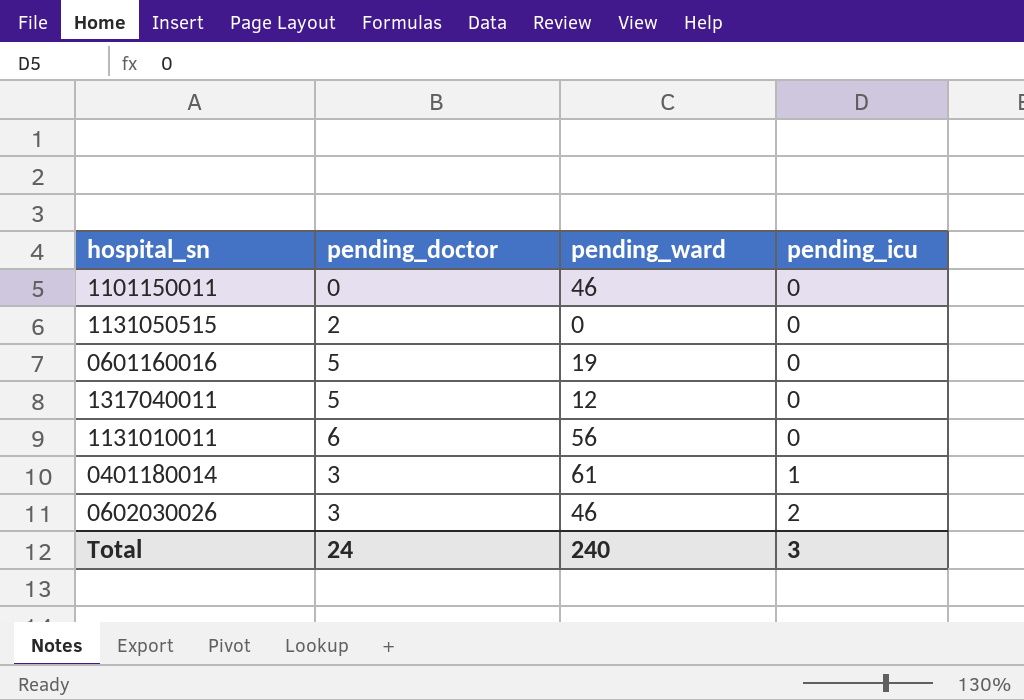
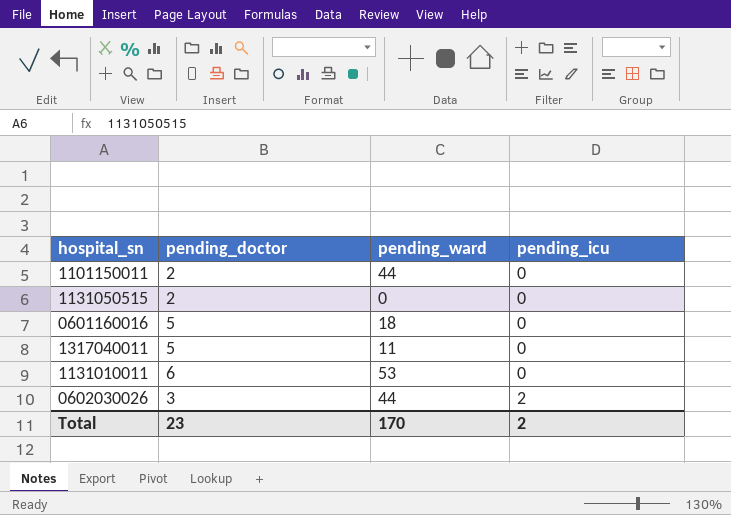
row 0401180014: 3 | 61 | 1 -> none
1101150011 | pending_doctor: 0 -> 2
1101150011 | pending_ward: 46 -> 44
0601160016 | pending_ward: 19 -> 18
1317040011 | pending_ward: 12 -> 11
1131010011 | pending_ward: 56 -> 53
0602030026 | pending_ward: 46 -> 44
Total | pending_doctor: 24 -> 23
Total | pending_ward: 240 -> 170
Total | pending_icu: 3 -> 2

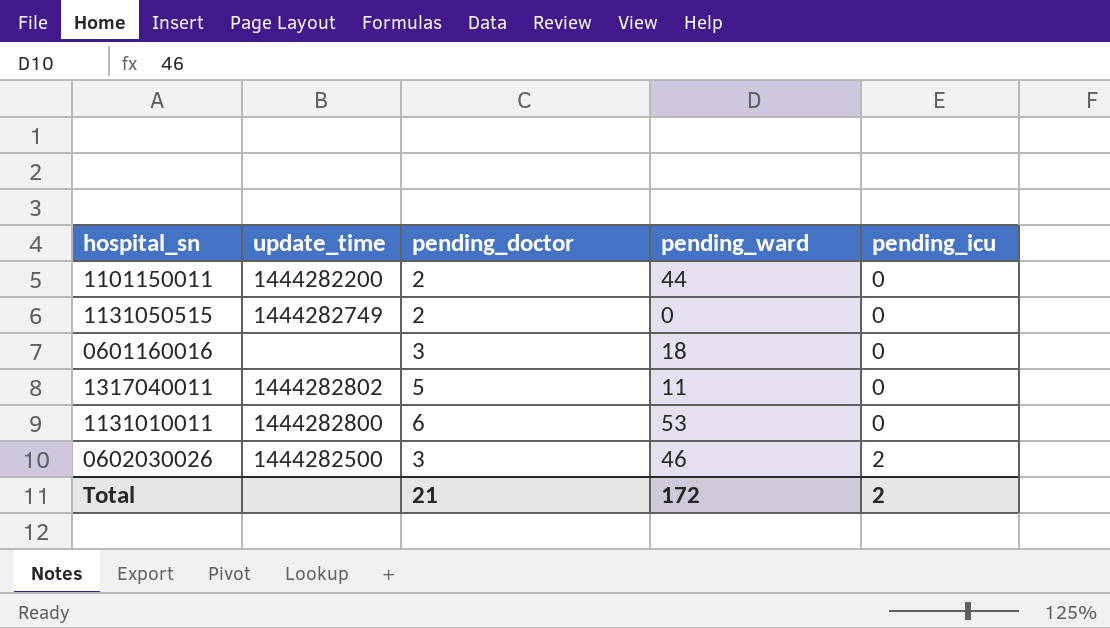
column update_time | position: none -> 2
0601160016 | pending_doctor: 5 -> 3
0602030026 | pending_ward: 44 -> 46
Total | pending_doctor: 23 -> 21
Total | pending_ward: 170 -> 172

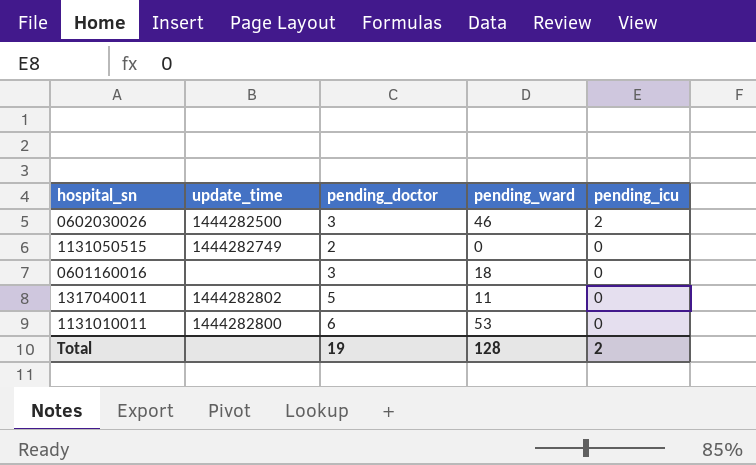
row order: pending_icu ascending -> pending_icu descending
row 1101150011: 1444282200 | 2 | 44 | 0 -> none
Total | pending_doctor: 21 -> 19
Total | pending_ward: 172 -> 128

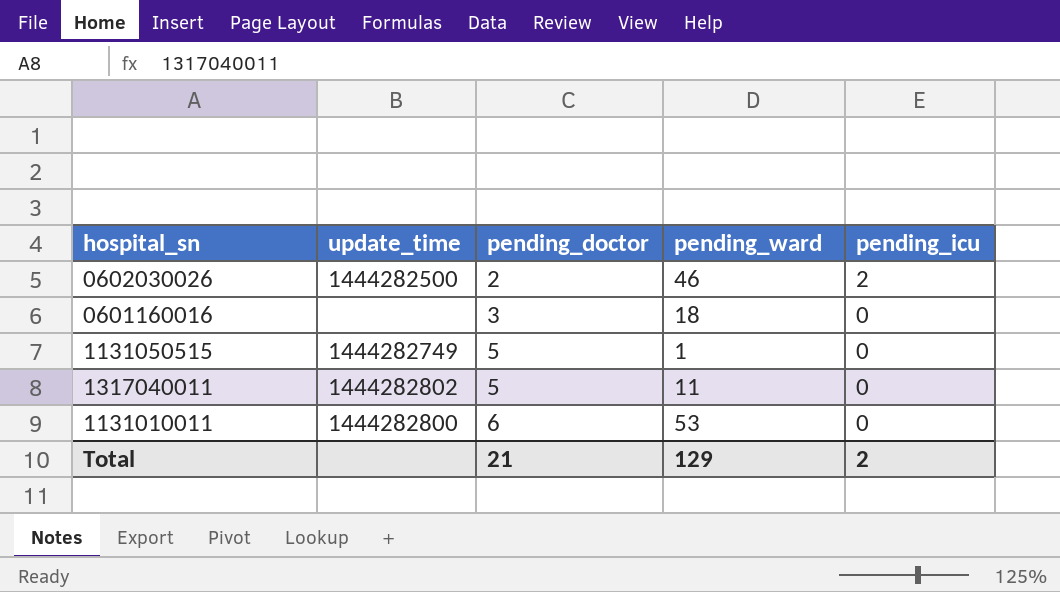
row order: pending_icu descending -> pending_doctor ascending
0602030026 | pending_doctor: 3 -> 2
1131050515 | pending_doctor: 2 -> 5
1131050515 | pending_ward: 0 -> 1
Total | pending_doctor: 19 -> 21
Total | pending_ward: 128 -> 129

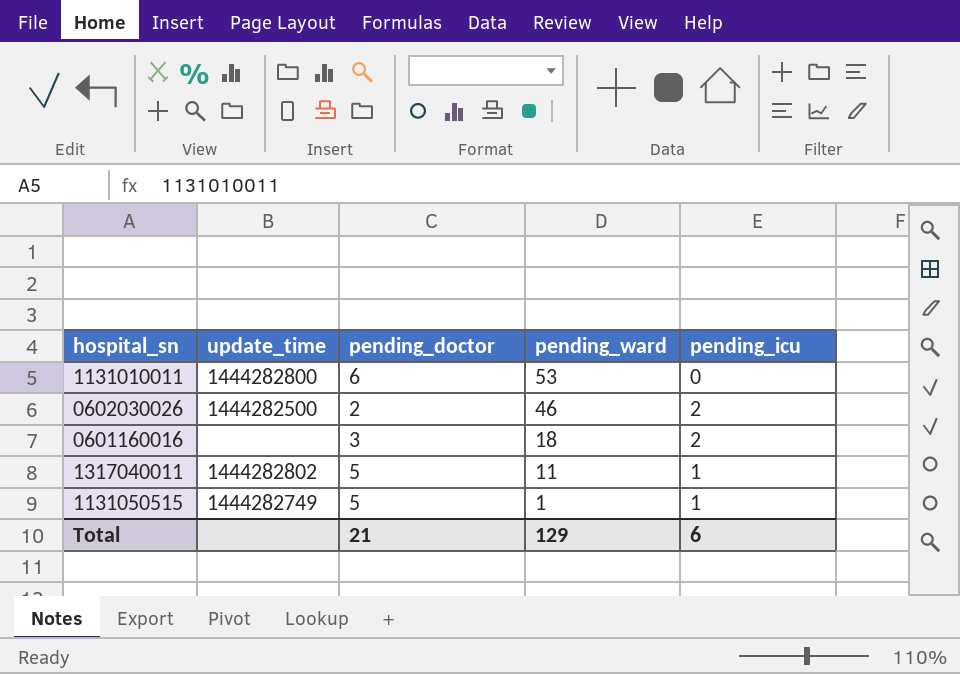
row order: pending_doctor ascending -> pending_ward descending
0601160016 | pending_icu: 0 -> 2
1317040011 | pending_icu: 0 -> 1
1131050515 | pending_icu: 0 -> 1
Total | pending_icu: 2 -> 6

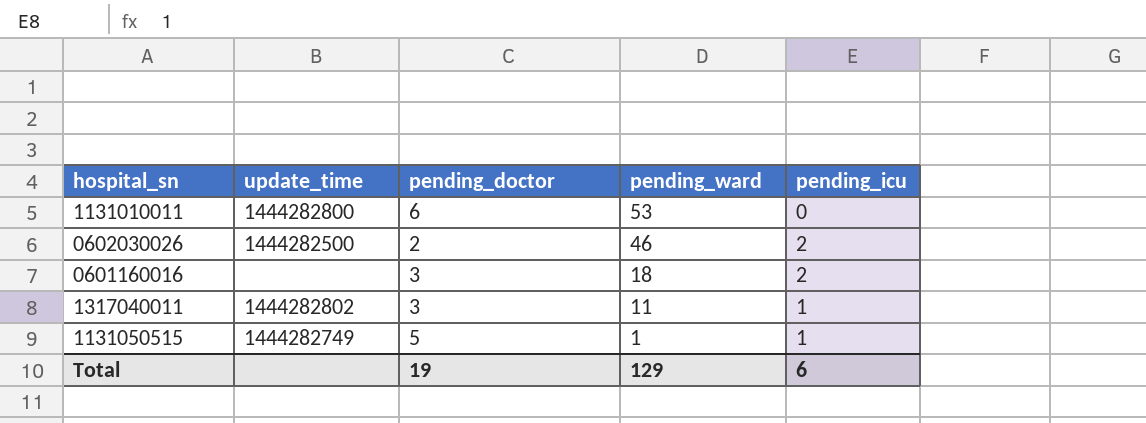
1317040011 | pending_doctor: 5 -> 3
Total | pending_doctor: 21 -> 19

